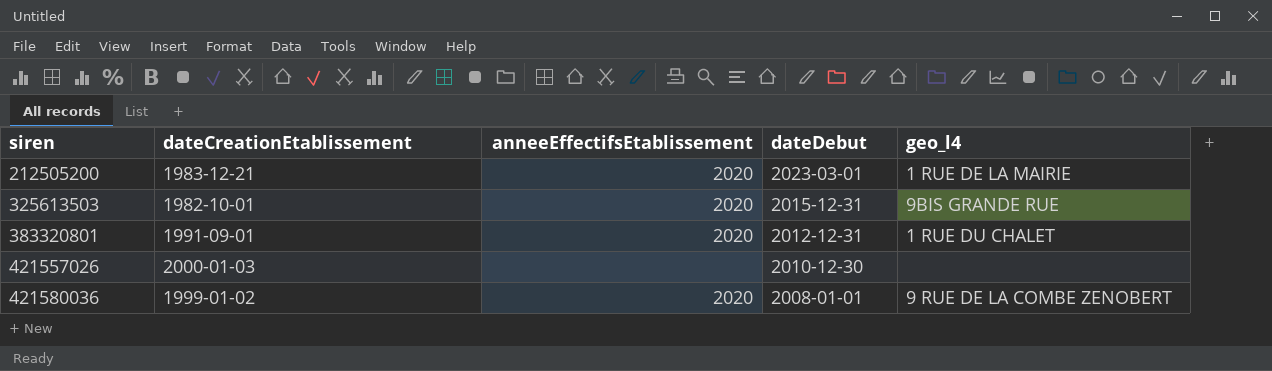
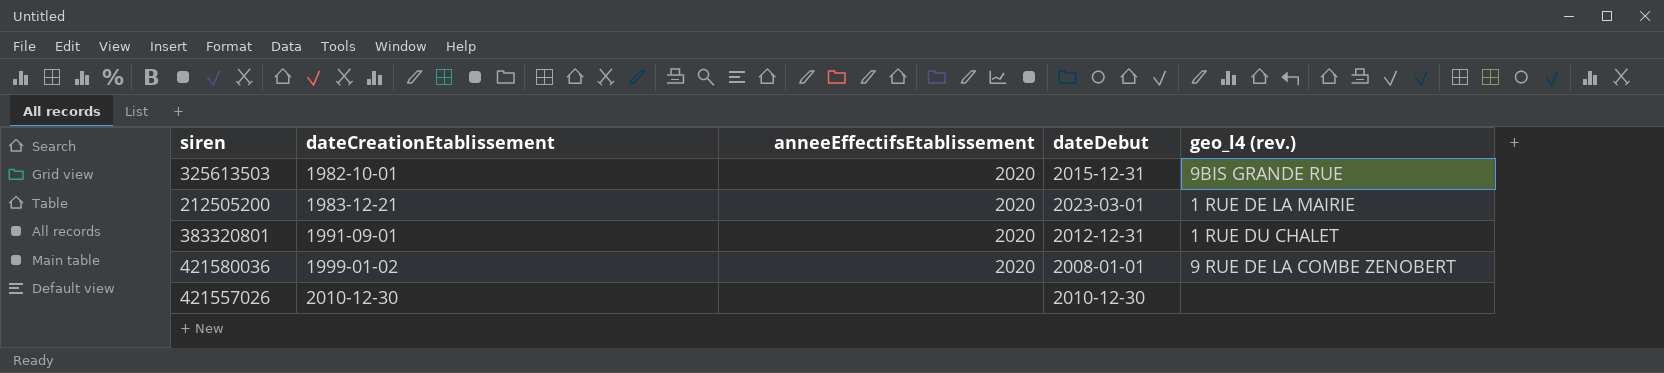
row order: siren ascending -> dateCreationEtablissement ascending
column name: geo_l4 -> geo_l4 (rev.)
421557026 | dateCreationEtablissement: 2000-01-03 -> 2010-12-30

